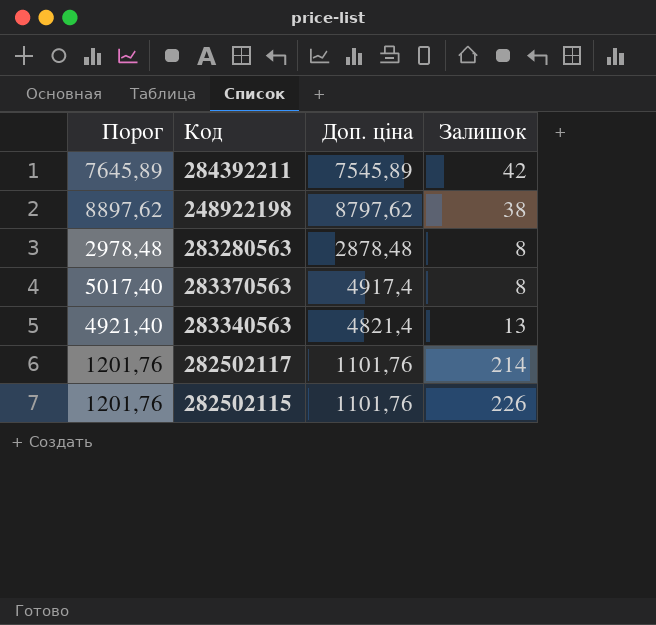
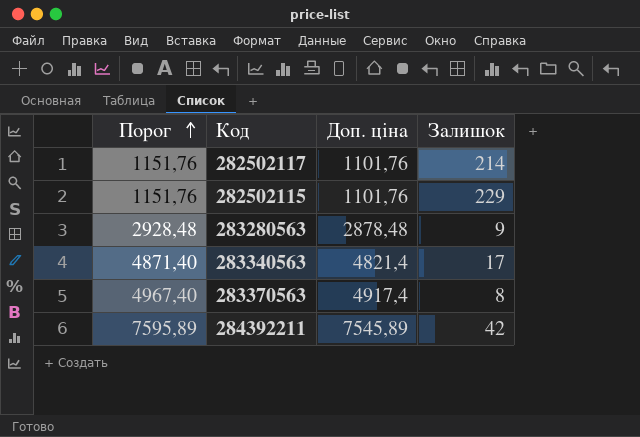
row order: none -> Порог ascending
column Порог | formula: [Доп. ціна] + 100 -> [Доп. ціна] + 50
row 248922198: 8897,62 | 8797,62 | 38 -> none
282502115 | Залишок: 226 -> 229
283280563 | Залишок: 8 -> 9
283340563 | Залишок: 13 -> 17

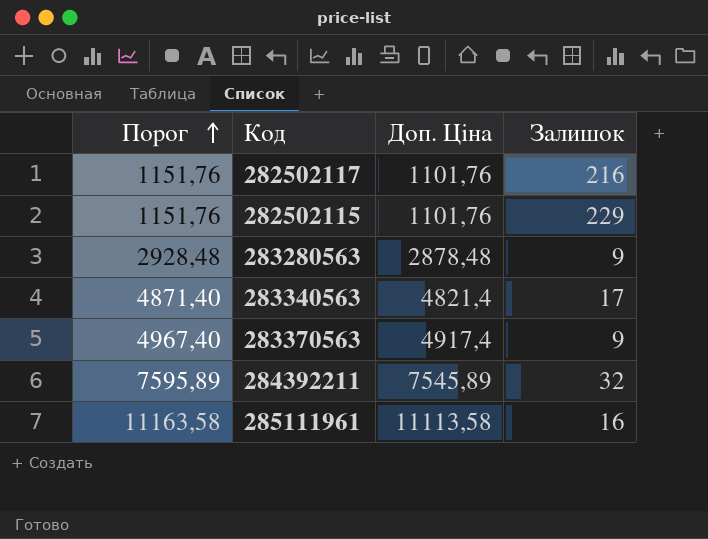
column name: Доп. ціна -> Доп. Ціна
282502117 | Залишок: 214 -> 216
283370563 | Залишок: 8 -> 9
284392211 | Залишок: 42 -> 32
row 285111961: none -> 11163,58 | 11113,58 | 16

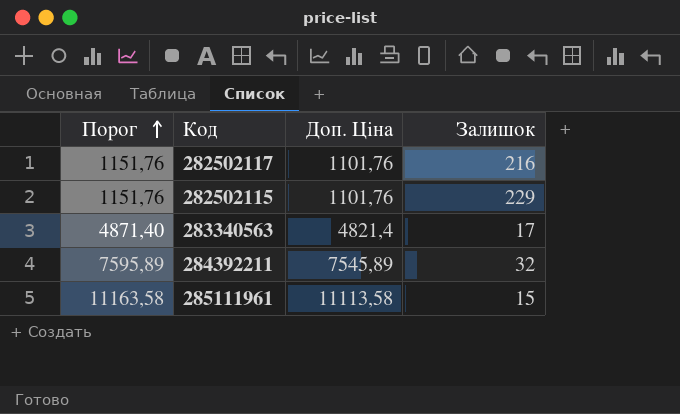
row 283280563: 2928,48 | 2878,48 | 9 -> none
row 283370563: 4967,40 | 4917,4 | 9 -> none
285111961 | Залишок: 16 -> 15

